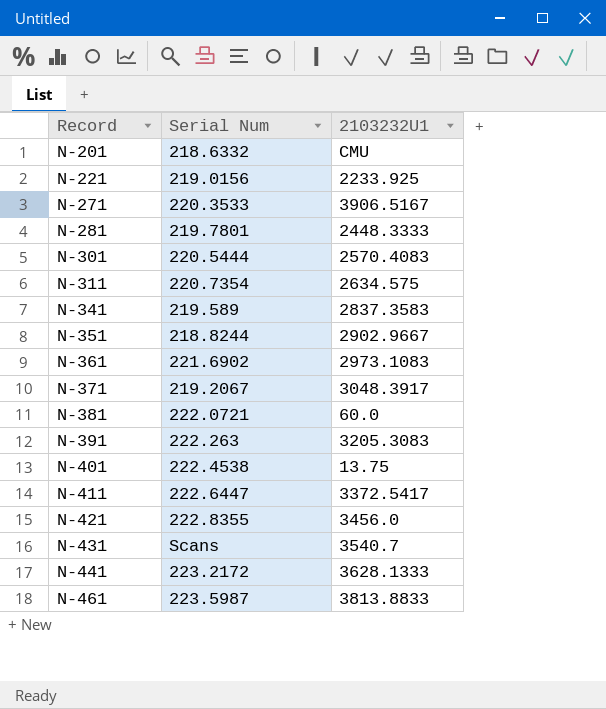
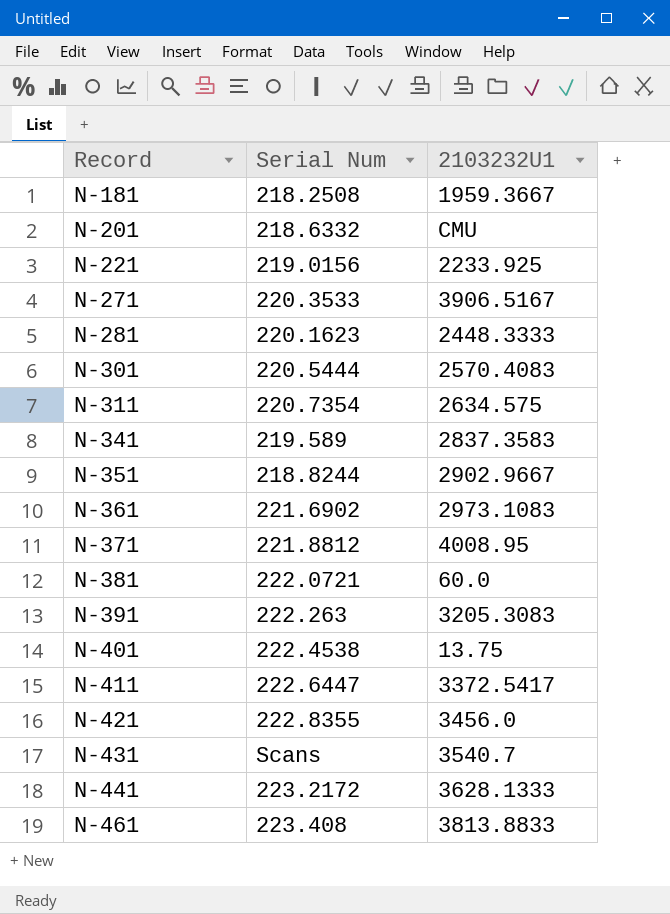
row N-181: none -> 218.2508 | 1959.3667
N-281 | Serial Num: 219.7801 -> 220.1623
N-371 | Serial Num: 219.2067 -> 221.8812
N-371 | 2103232U1: 3048.3917 -> 4008.95
N-461 | Serial Num: 223.5987 -> 223.408

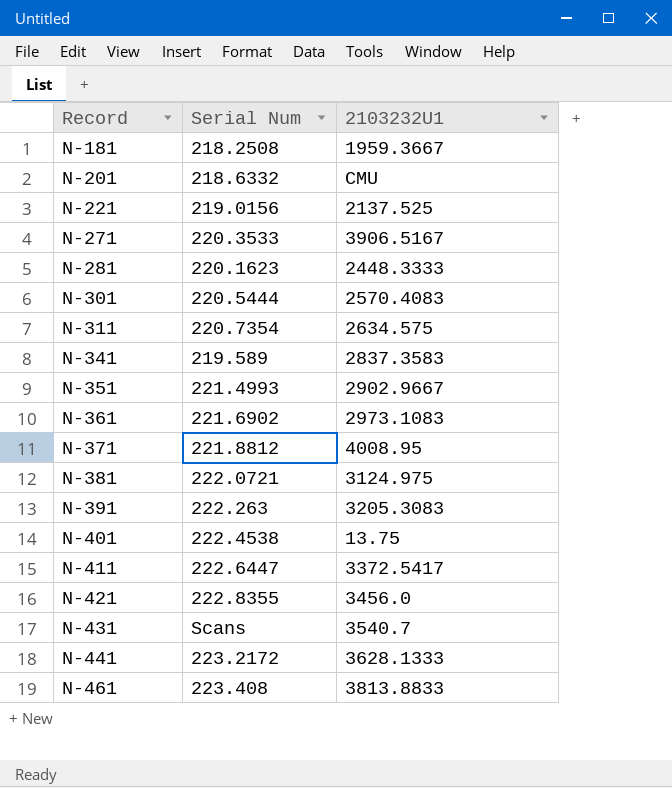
N-221 | 2103232U1: 2233.925 -> 2137.525
N-351 | Serial Num: 218.8244 -> 221.4993
N-381 | 2103232U1: 60.0 -> 3124.975

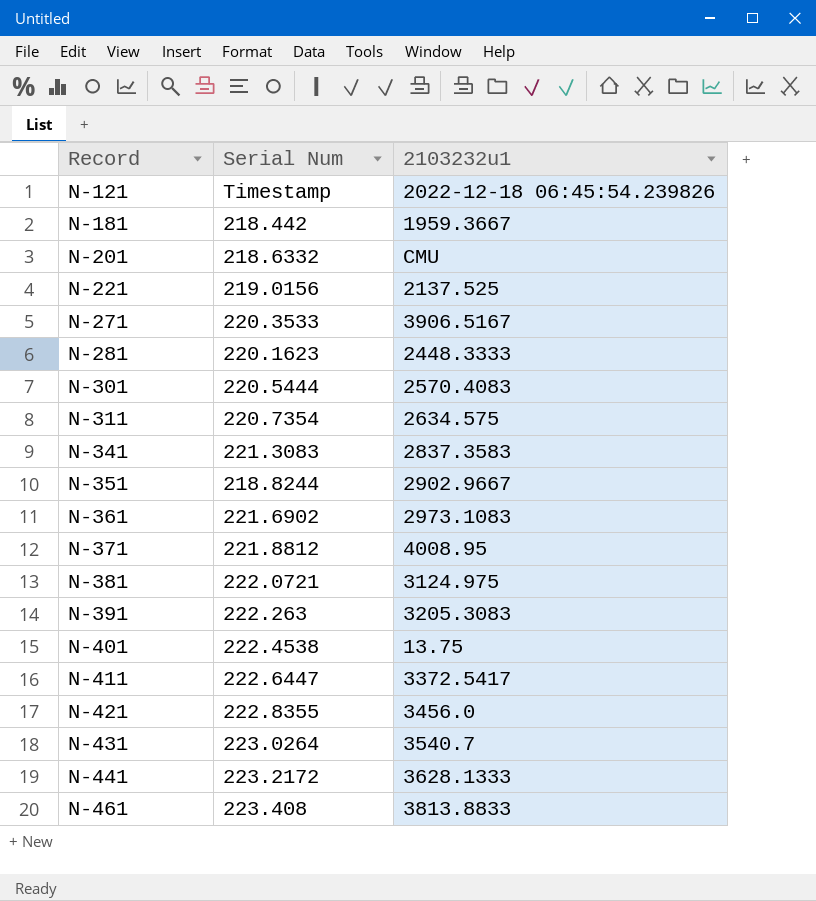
column name: 2103232U1 -> 2103232u1
row N-121: none -> Timestamp | 2022-12-18 06:45:54.239826
N-181 | Serial Num: 218.2508 -> 218.442
N-341 | Serial Num: 219.589 -> 221.3083
N-351 | Serial Num: 221.4993 -> 218.8244
N-431 | Serial Num: Scans -> 223.0264

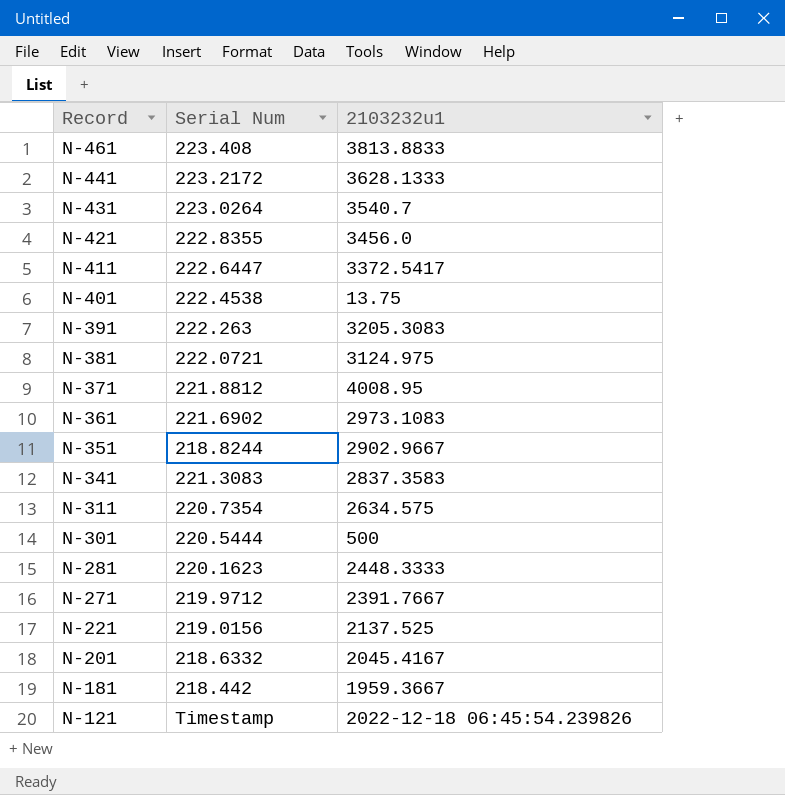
row order: Record ascending -> Record descending
N-301 | 2103232u1: 2570.4083 -> 500
N-271 | Serial Num: 220.3533 -> 219.9712
N-271 | 2103232u1: 3906.5167 -> 2391.7667
N-201 | 2103232u1: CMU -> 2045.4167

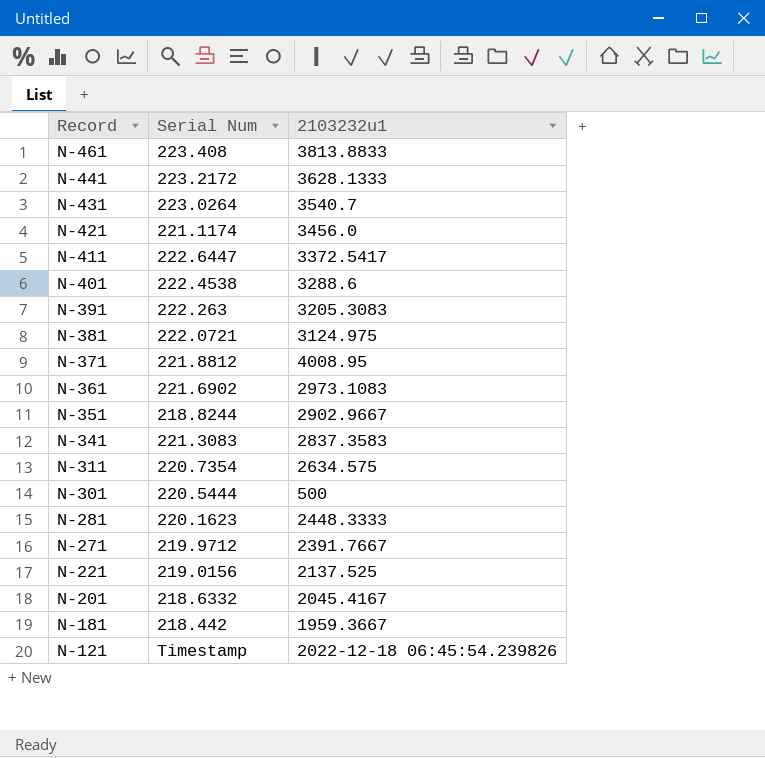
N-421 | Serial Num: 222.8355 -> 221.1174
N-401 | 2103232u1: 13.75 -> 3288.6

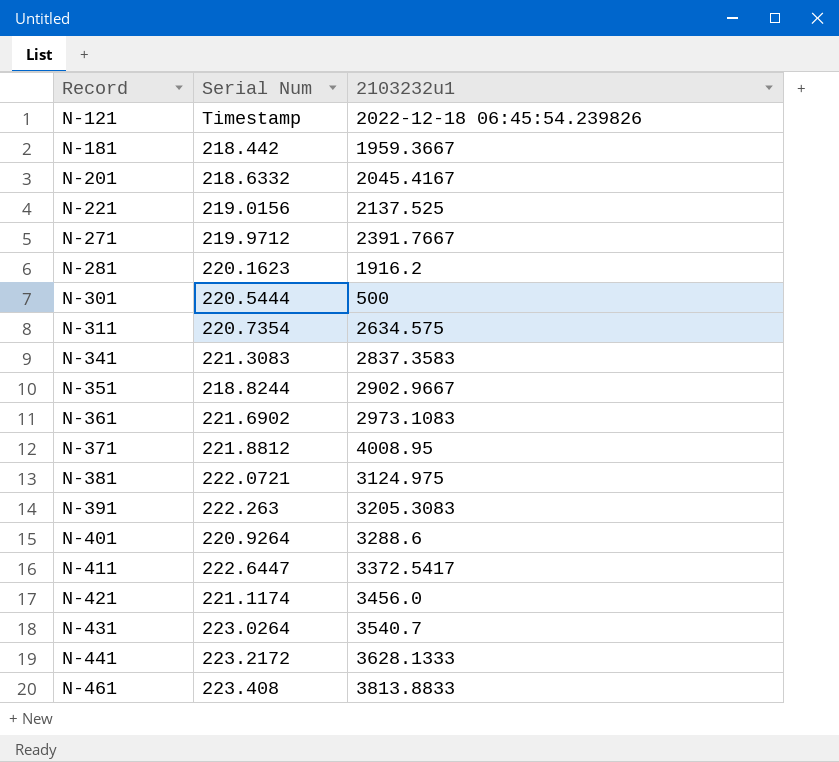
row order: Record descending -> Record ascending
N-281 | 2103232u1: 2448.3333 -> 1916.2
N-401 | Serial Num: 222.4538 -> 220.9264

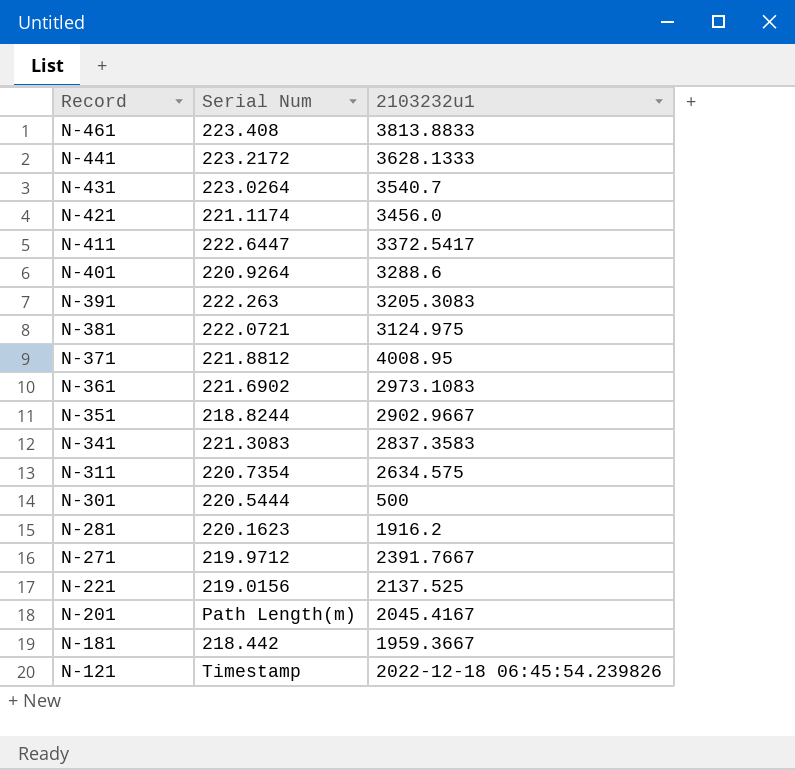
row order: Record ascending -> Record descending
N-201 | Serial Num: 218.6332 -> Path Length(m)

